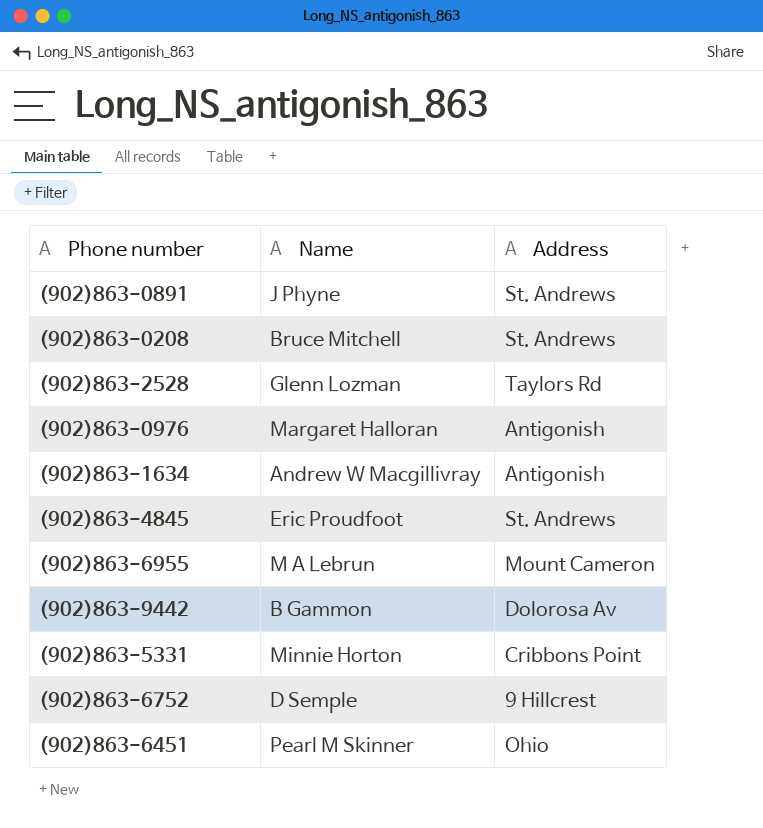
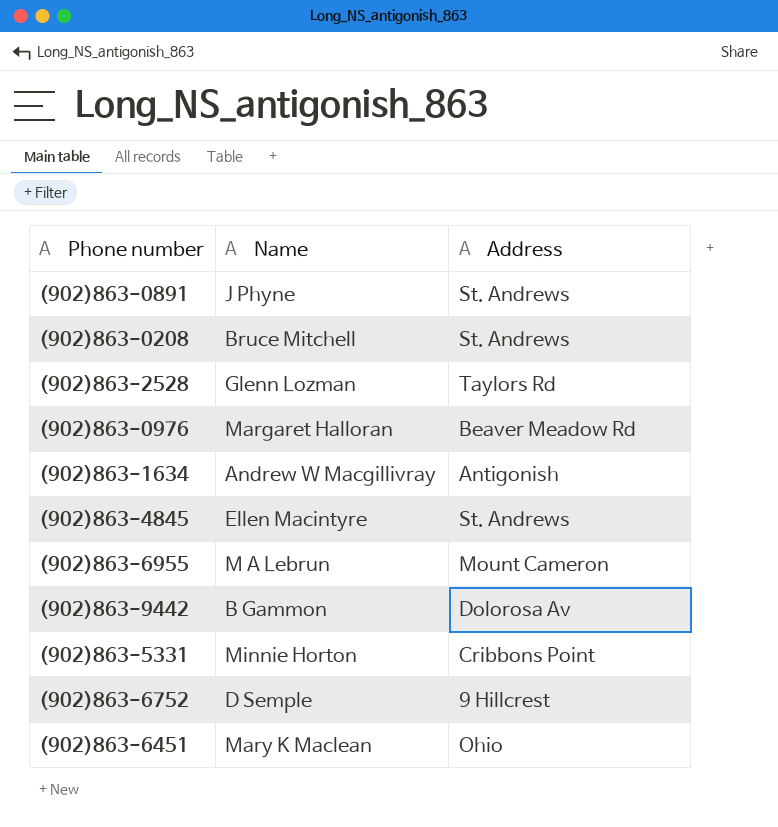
(902)863-0976 | Address: Antigonish -> Beaver Meadow Rd
(902)863-4845 | Name: Eric Proudfoot -> Ellen Macintyre
(902)863-6451 | Name: Pearl M Skinner -> Mary K Maclean

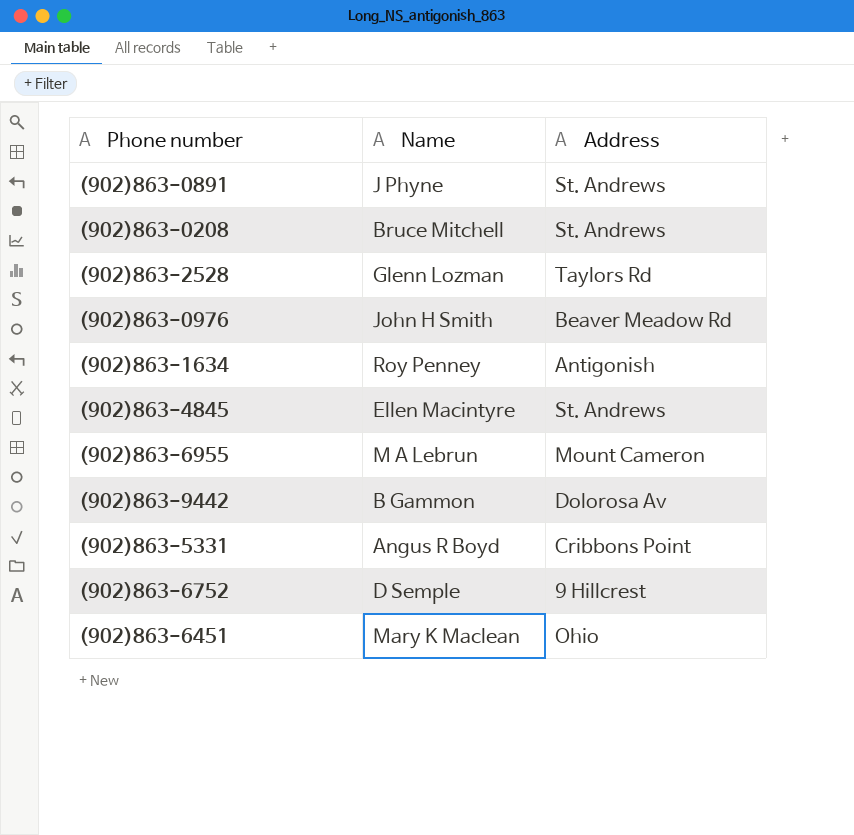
(902)863-0976 | Name: Margaret Halloran -> John H Smith
(902)863-1634 | Name: Andrew W Macgillivray -> Roy Penney
(902)863-5331 | Name: Minnie Horton -> Angus R Boyd

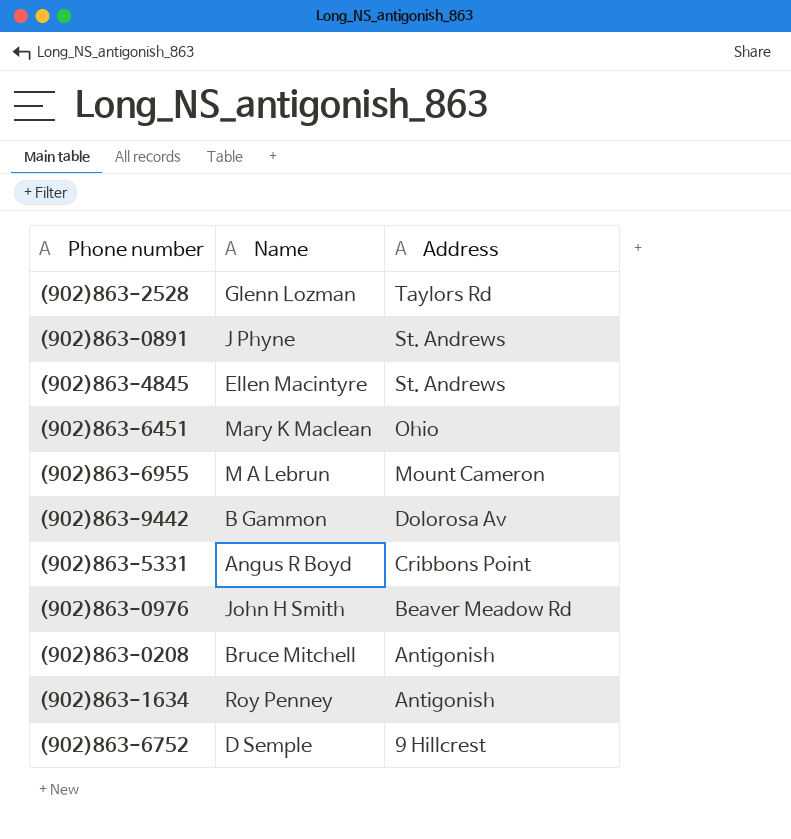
row order: none -> Address descending
(902)863-0208 | Address: St. Andrews -> Antigonish

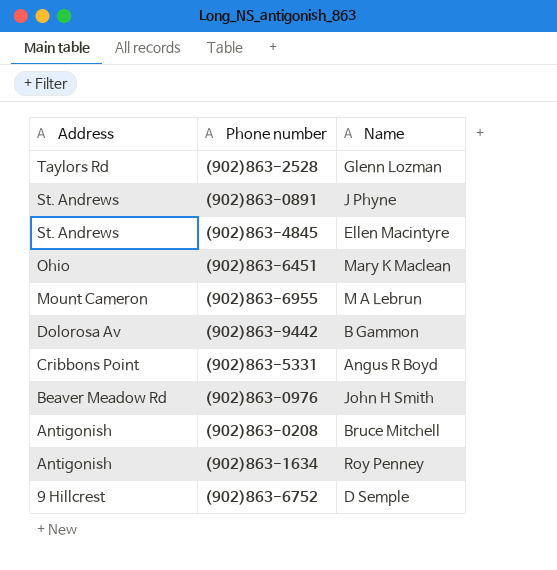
column Address | position: 3 -> 1

